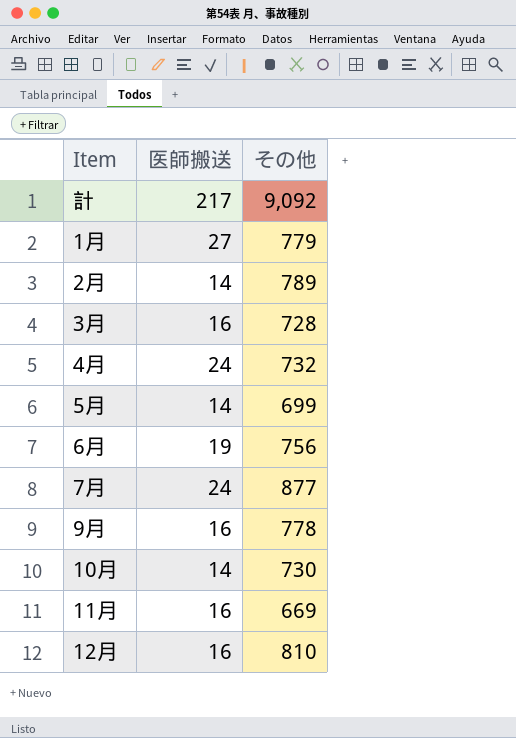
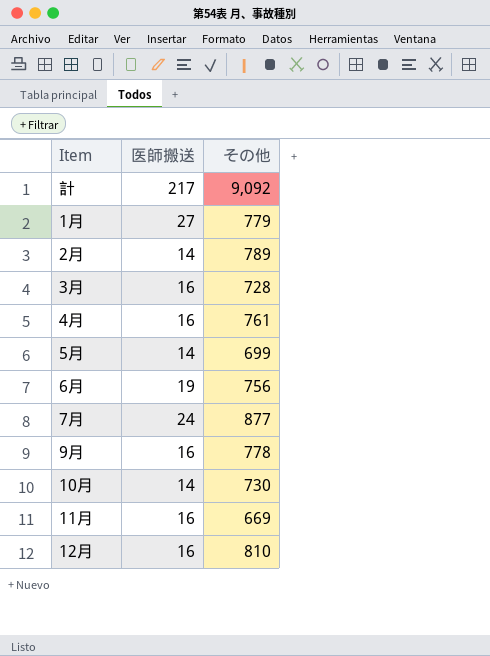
4月 | 医師搬送: 24 -> 16
4月 | その他: 732 -> 761

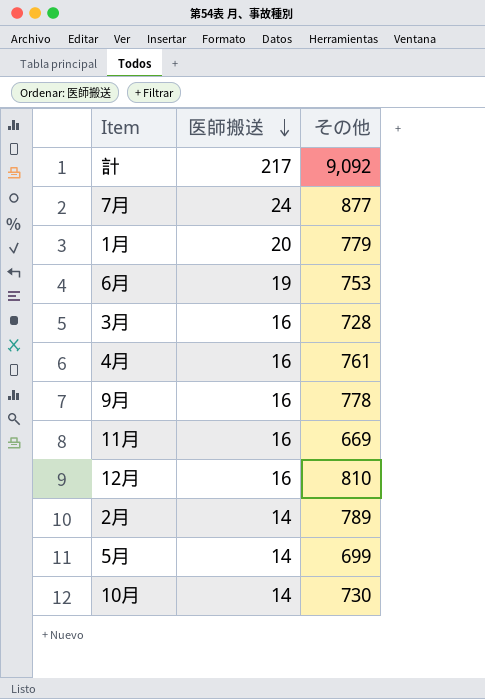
row order: none -> 医師搬送 descending
1月 | 医師搬送: 27 -> 20
6月 | その他: 756 -> 753

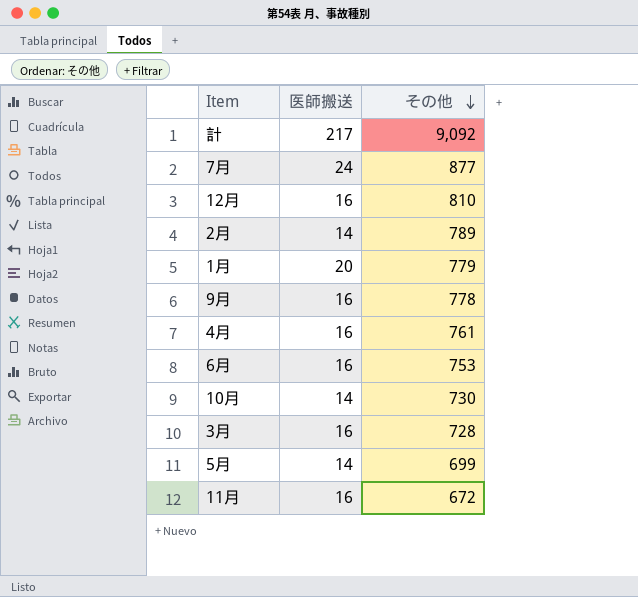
row order: 医師搬送 descending -> その他 descending
6月 | 医師搬送: 19 -> 16
11月 | その他: 669 -> 672

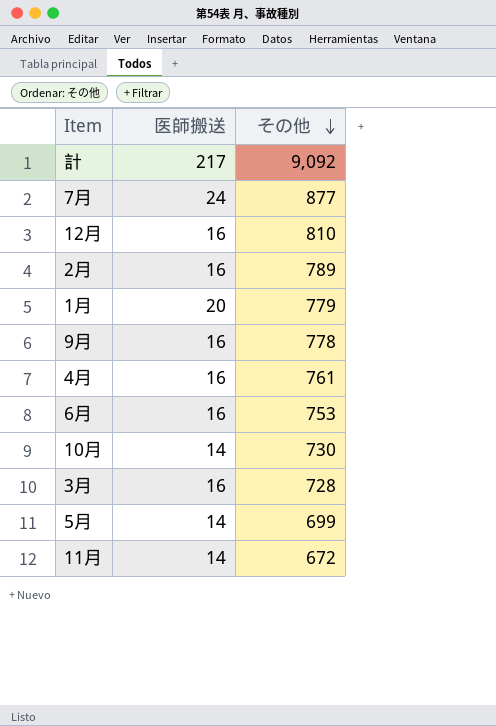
2月 | 医師搬送: 14 -> 16
11月 | 医師搬送: 16 -> 14

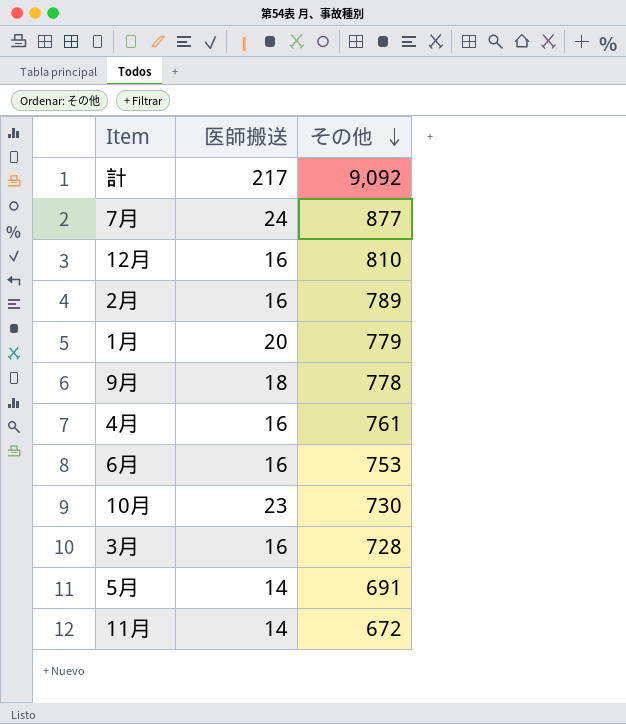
9月 | 医師搬送: 16 -> 18
10月 | 医師搬送: 14 -> 23
5月 | その他: 699 -> 691

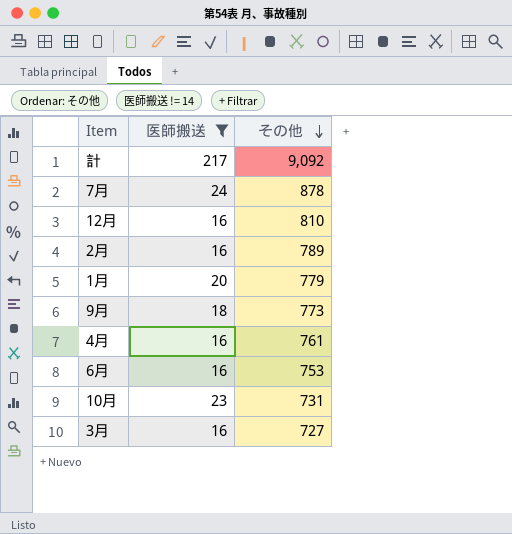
filter: none -> 医師搬送 != 14
7月 | その他: 877 -> 878
9月 | その他: 778 -> 773
10月 | その他: 730 -> 731
3月 | その他: 728 -> 727

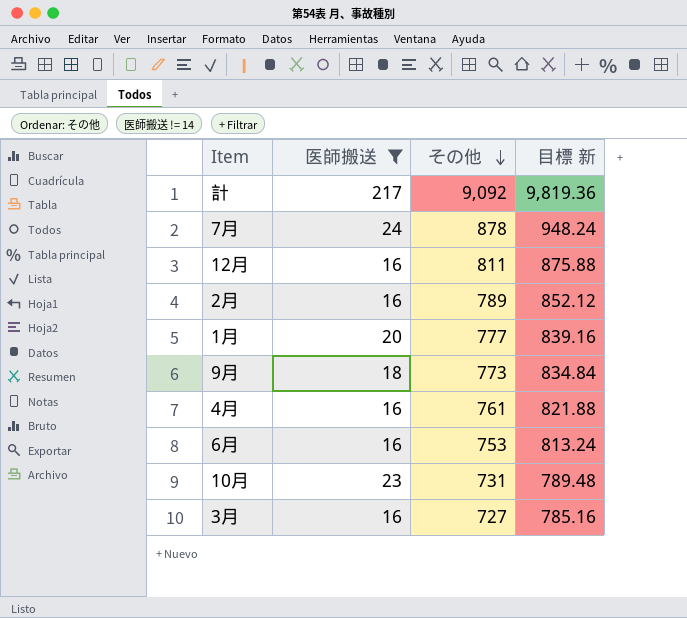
column 目標 新 | formula: none -> [その他] * 1.08
12月 | その他: 810 -> 811
1月 | その他: 779 -> 777

